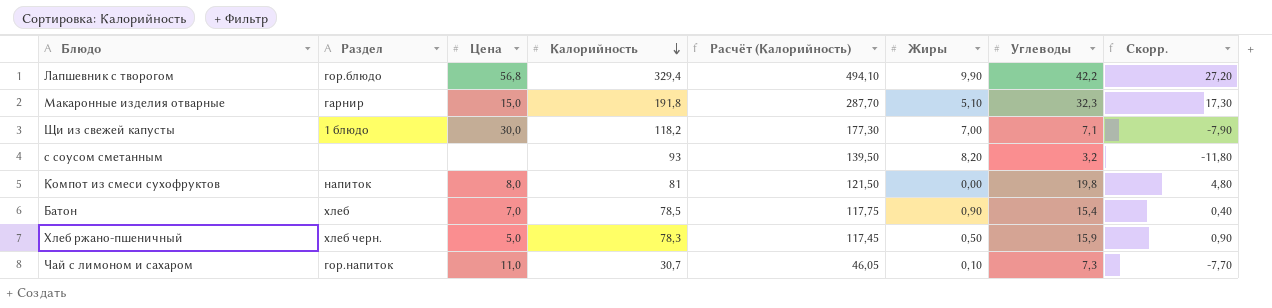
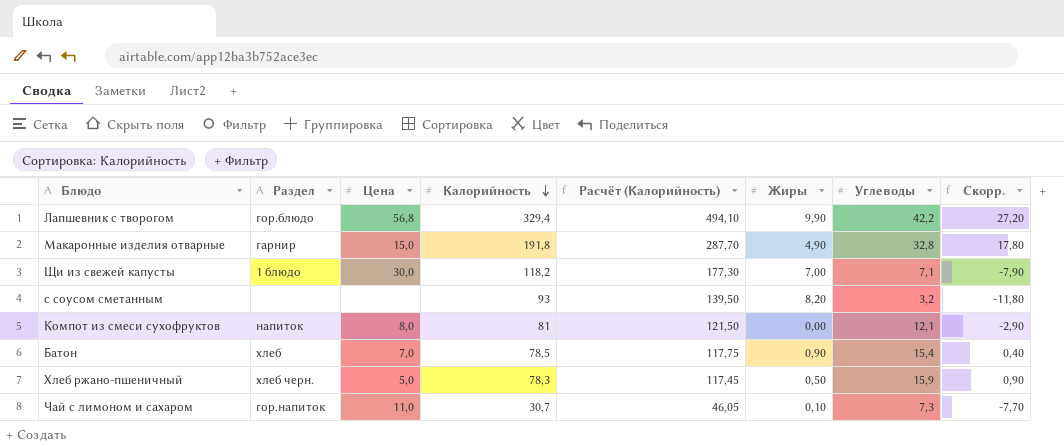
Макаронные изделия отварные | Жиры: 5,10 -> 4,90
Макаронные изделия отварные | Углеводы: 32,3 -> 32,8
Макаронные изделия отварные | Скорр.: 17,30 -> 17,80
Компот из смеси сухофруктов | Углеводы: 19,8 -> 12,1
Компот из смеси сухофруктов | Скорр.: 4,80 -> -2,90

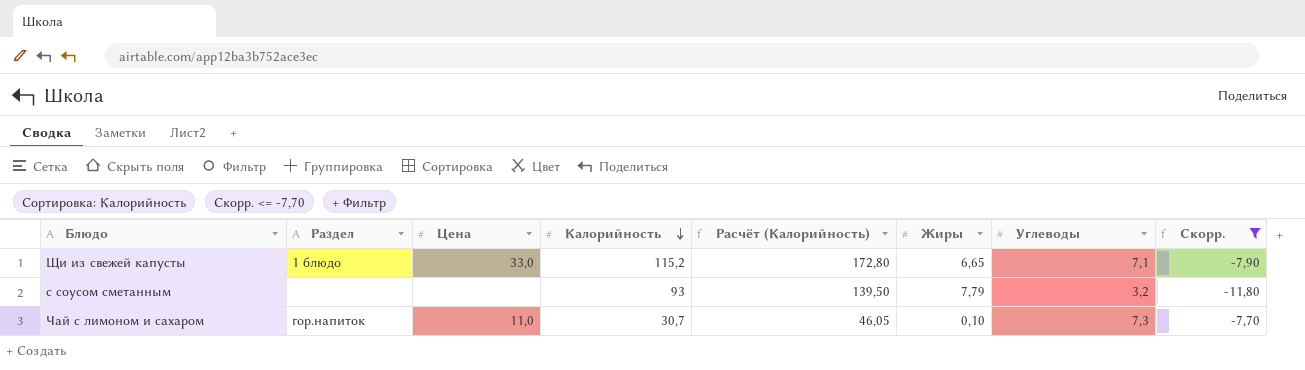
filter: none -> Скорр. <= -7,70
Щи из свежей капусты | Цена: 30,0 -> 33,0
Щи из свежей капусты | Калорийность: 118,2 -> 115,2
Щи из свежей капусты | Расчёт (Калорийность): 177,30 -> 172,80
Щи из свежей капусты | Жиры: 7,00 -> 6,65
с соусом сметанным | Жиры: 8,20 -> 7,79

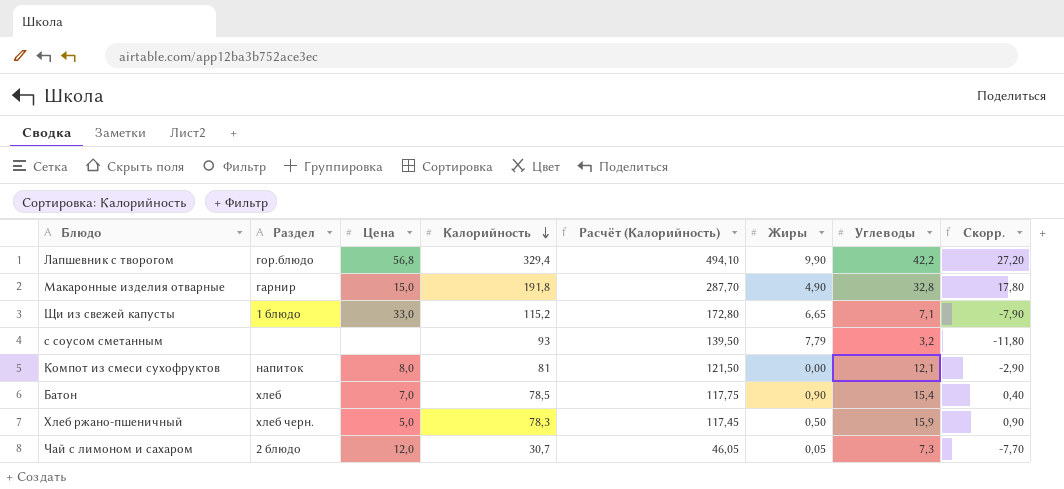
filter: Скорр. <= -7,70 -> none
Чай с лимоном и сахаром | Раздел: гор.напиток -> 2 блюдо
Чай с лимоном и сахаром | Цена: 11,0 -> 12,0
Чай с лимоном и сахаром | Жиры: 0,10 -> 0,05

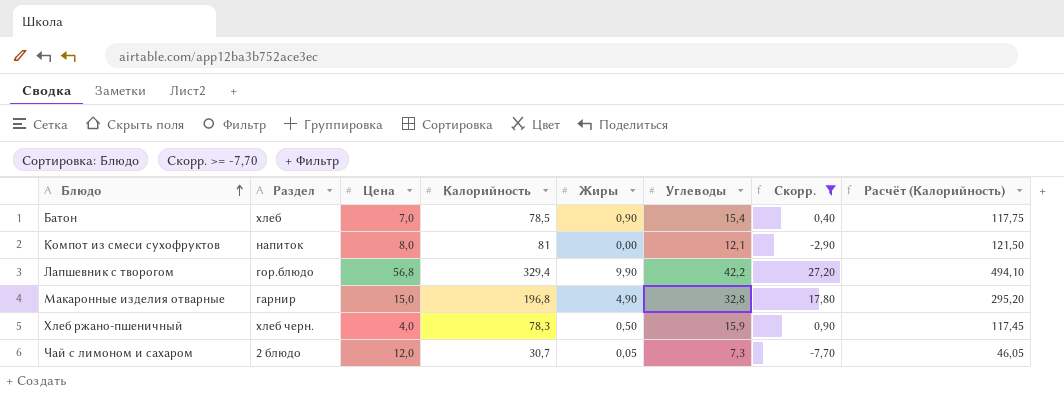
filter: none -> Скорр. >= -7,70
row order: Калорийность descending -> Блюдо ascending
column Расчёт (Калорийность) | position: 5 -> 8
Макаронные изделия отварные | Калорийность: 191,8 -> 196,8
Макаронные изделия отварные | Расчёт (Калорийность): 287,70 -> 295,20
Хлеб ржано-пшеничный | Цена: 5,0 -> 4,0

